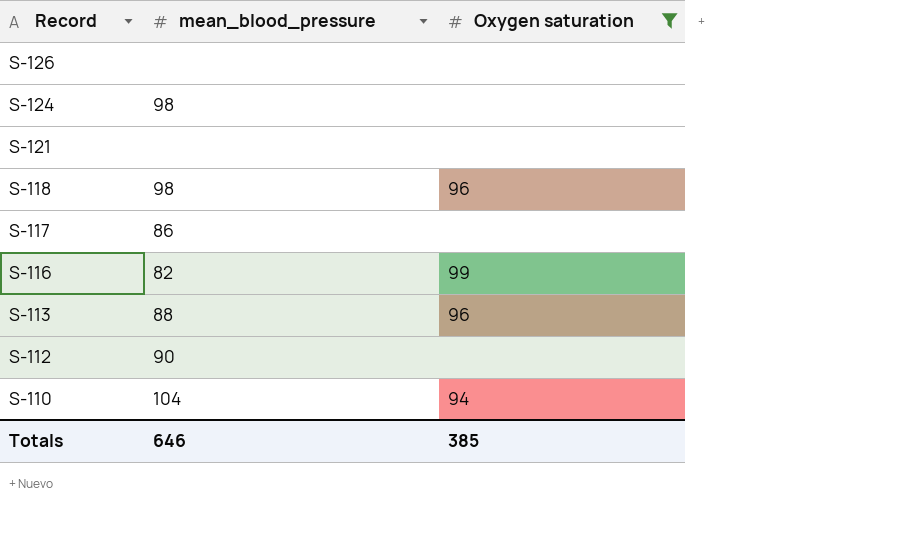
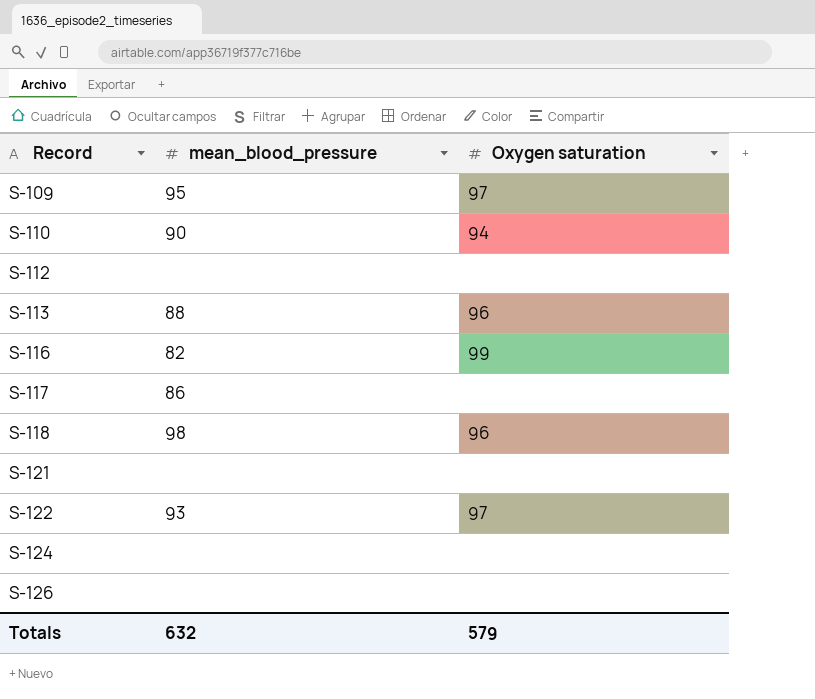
filter: Oxygen saturation != 97 -> none
row order: Record descending -> Record ascending
S-110 | mean_blood_pressure: 104 -> 90
S-112 | mean_blood_pressure: 90 -> none
S-124 | mean_blood_pressure: 98 -> none
Totals | mean_blood_pressure: 646 -> 632
Totals | Oxygen saturation: 385 -> 579

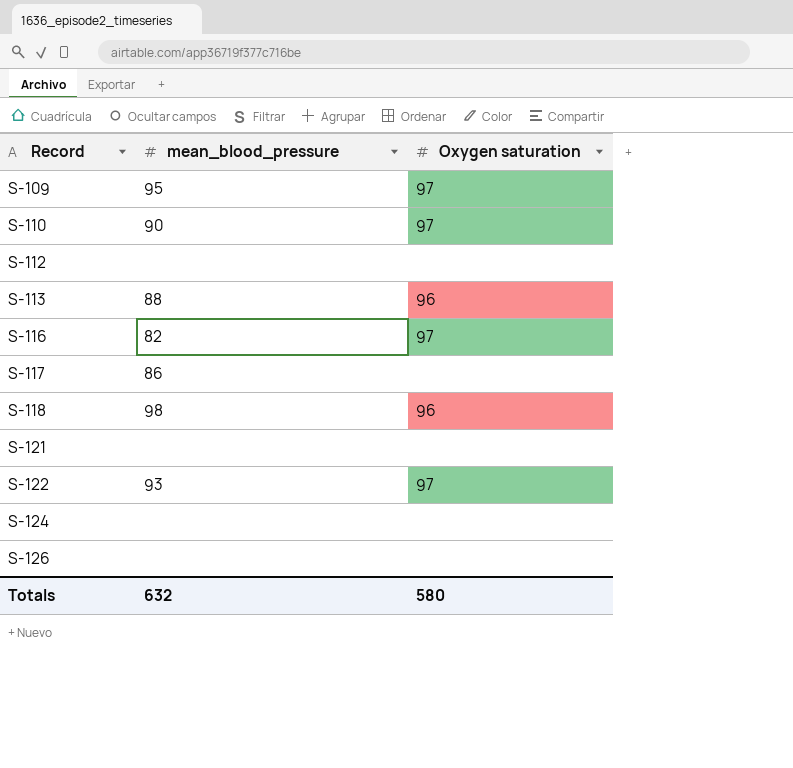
S-110 | Oxygen saturation: 94 -> 97
S-116 | Oxygen saturation: 99 -> 97
Totals | Oxygen saturation: 579 -> 580

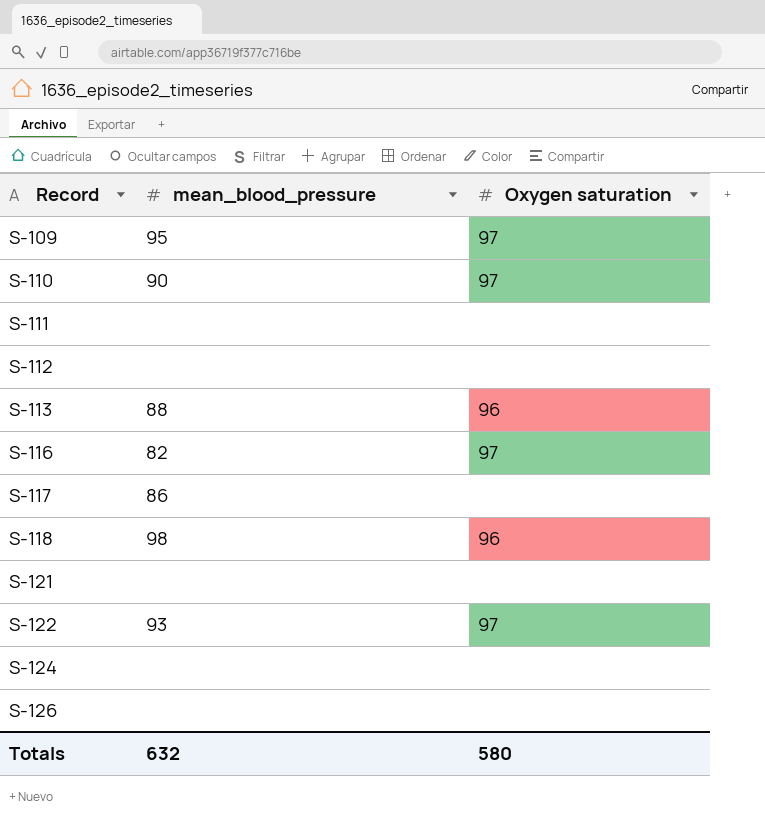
row S-111: none -> none | none

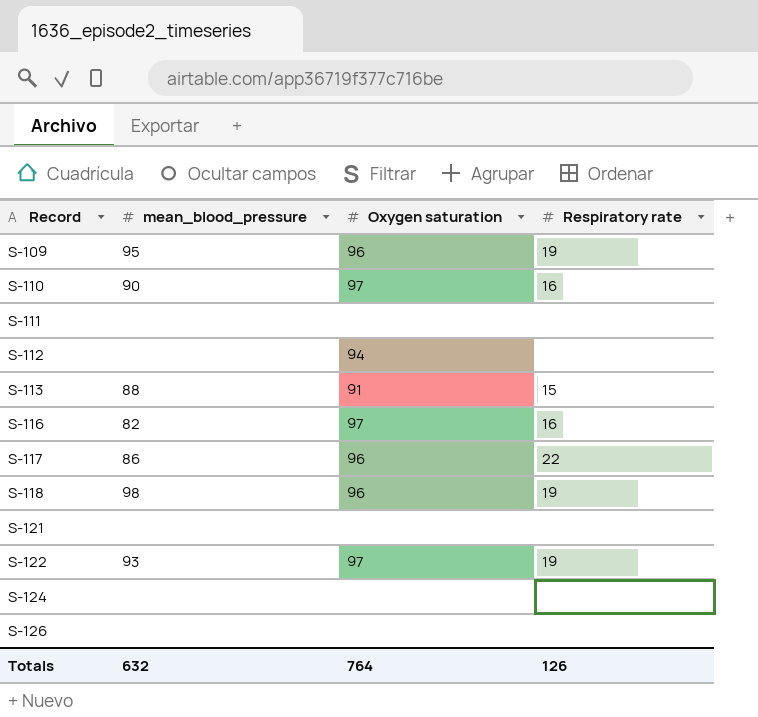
column Respiratory rate | position: none -> 4
S-109 | Oxygen saturation: 97 -> 96
S-112 | Oxygen saturation: none -> 94
S-113 | Oxygen saturation: 96 -> 91
S-117 | Oxygen saturation: none -> 96
Totals | Oxygen saturation: 580 -> 764

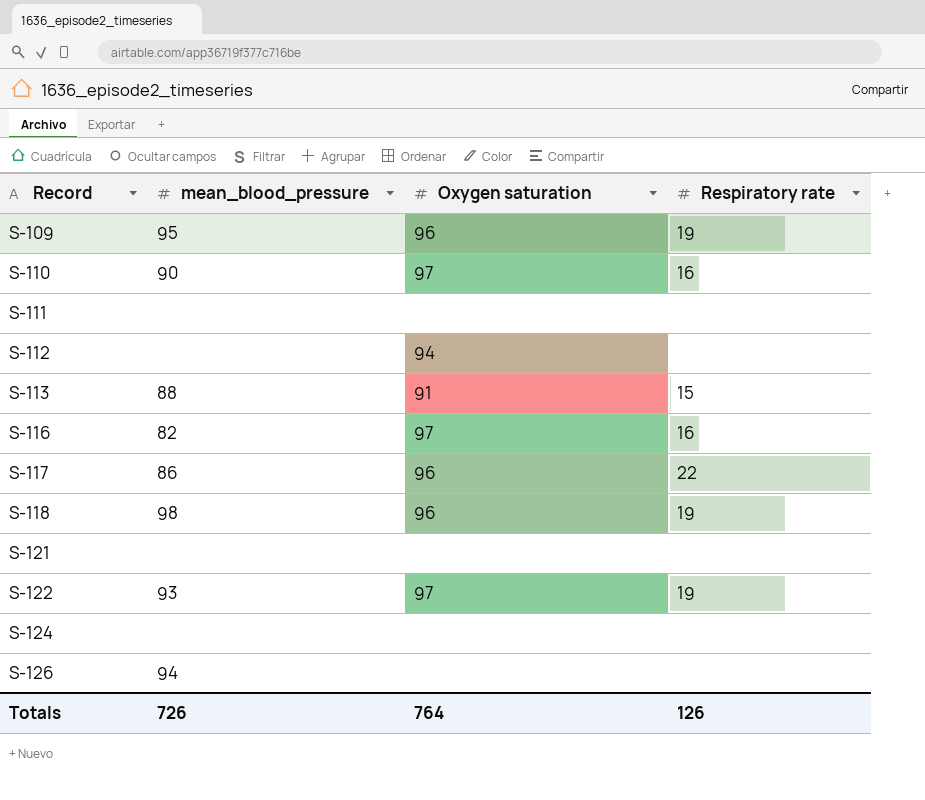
S-126 | mean_blood_pressure: none -> 94
Totals | mean_blood_pressure: 632 -> 726

